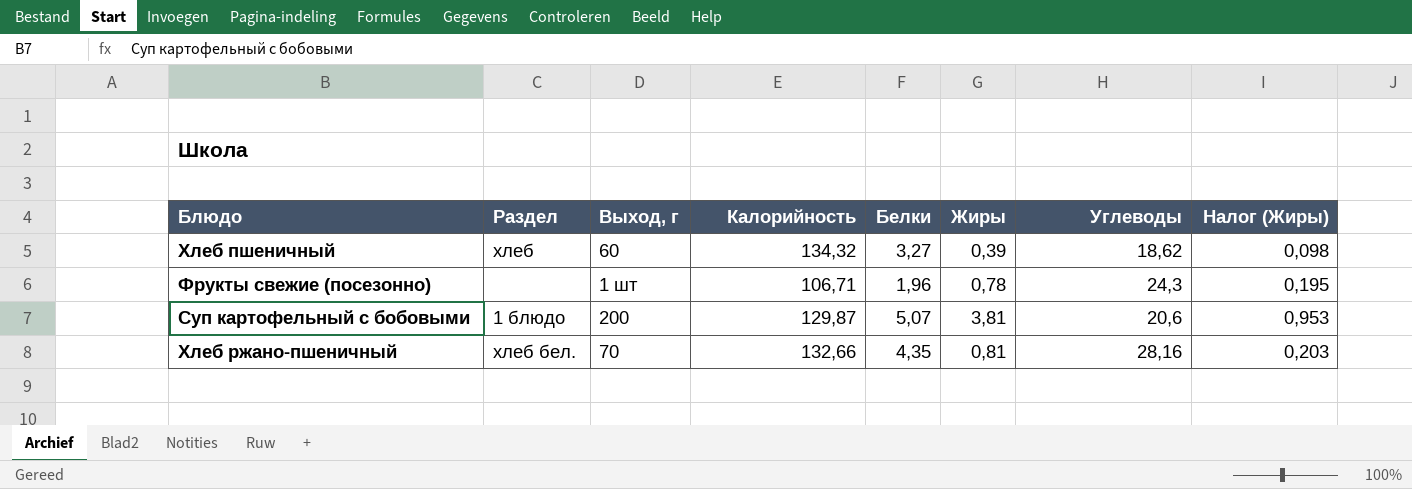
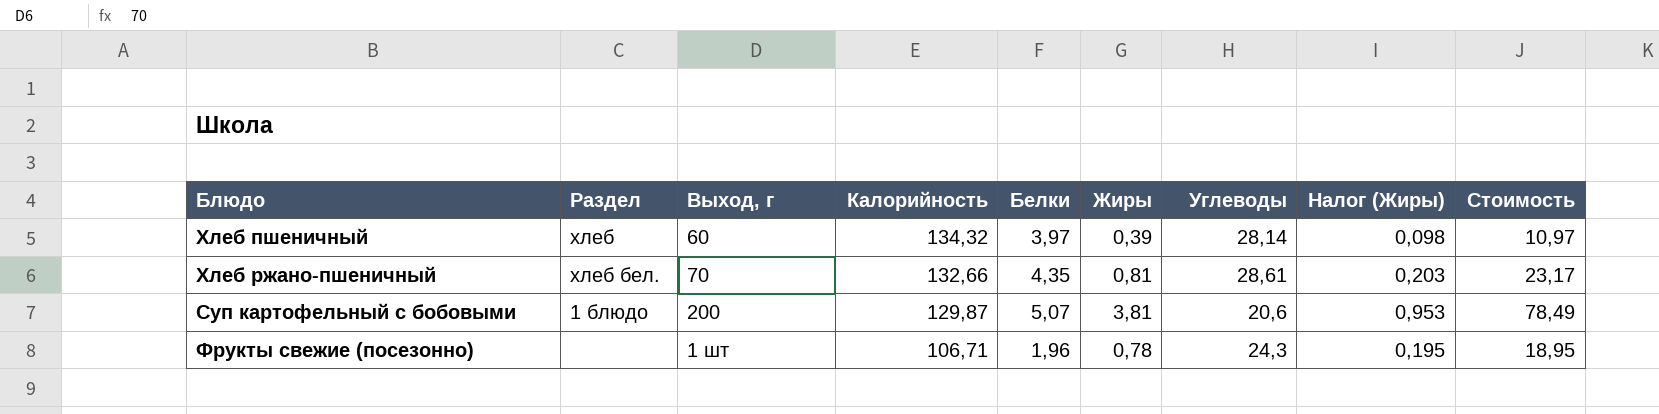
row order: none -> Калорийность descending
column Стоимость | formula: none -> [Жиры] * [Углеводы]
Хлеб пшеничный | Белки: 3,27 -> 3,97
Хлеб пшеничный | Углеводы: 18,62 -> 28,14
Хлеб ржано-пшеничный | Углеводы: 28,16 -> 28,61

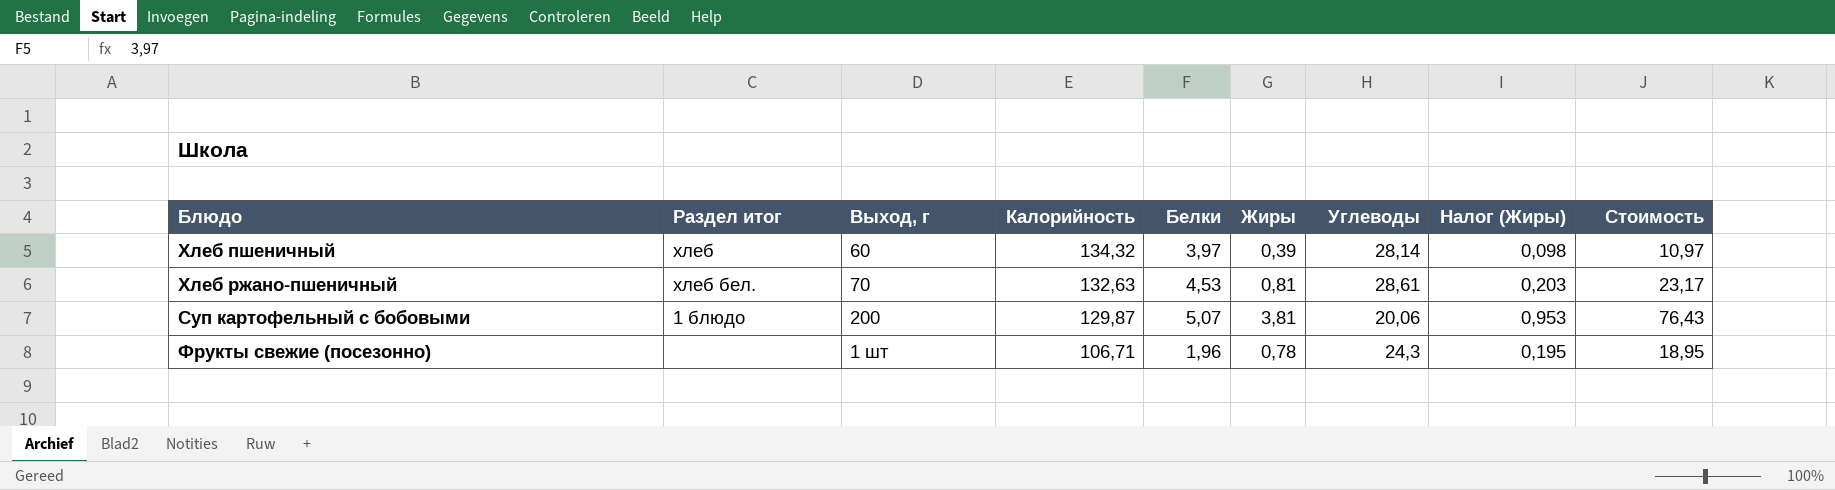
column name: Раздел -> Раздел итог
Хлеб ржано-пшеничный | Калорийность: 132,66 -> 132,63
Хлеб ржано-пшеничный | Белки: 4,35 -> 4,53
Суп картофельный с бобовыми | Углеводы: 20,6 -> 20,06
Суп картофельный с бобовыми | Стоимость: 78,49 -> 76,43

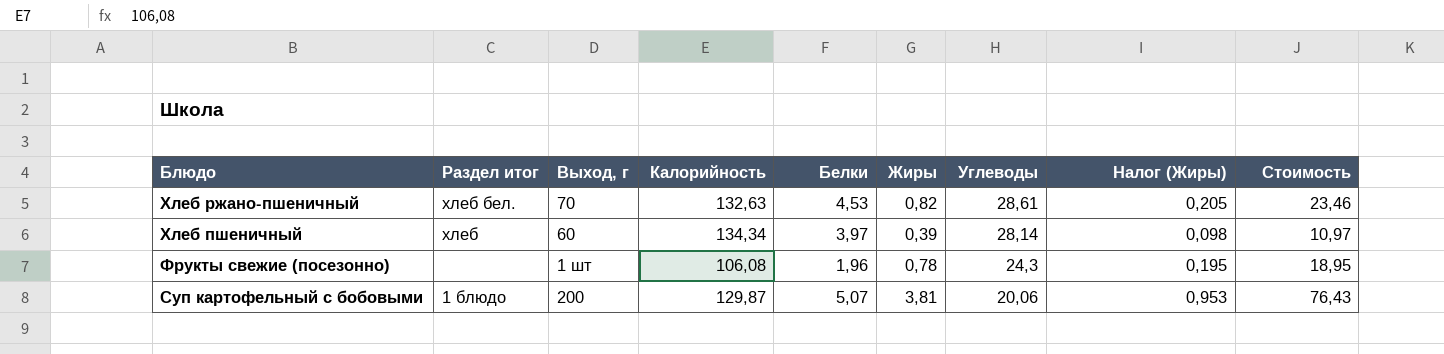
row order: Калорийность descending -> Блюдо descending
Хлеб ржано-пшеничный | Жиры: 0,81 -> 0,82
Хлеб ржано-пшеничный | Налог (Жиры): 0,203 -> 0,205
Хлеб ржано-пшеничный | Стоимость: 23,17 -> 23,46
Хлеб пшеничный | Калорийность: 134,32 -> 134,34
Фрукты свежие (посезонно) | Калорийность: 106,71 -> 106,08

